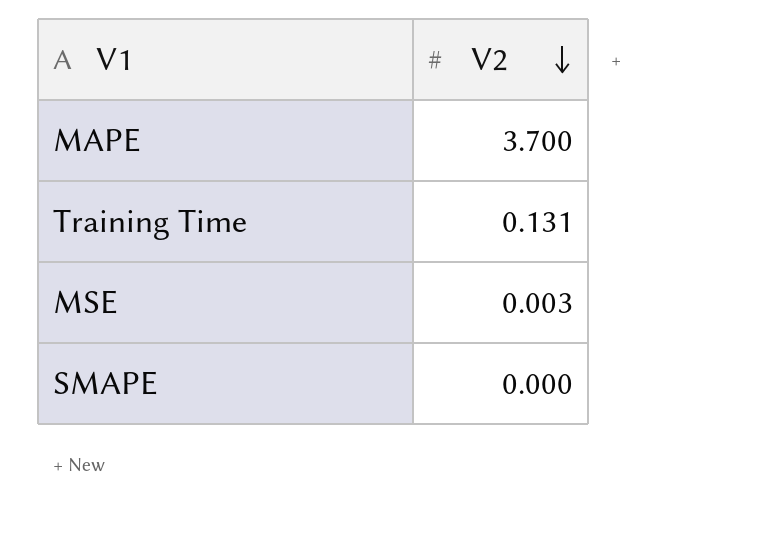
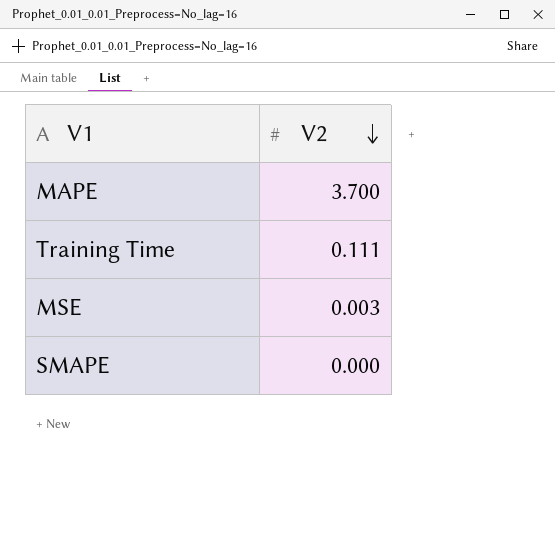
Training Time | V2: 0.131 -> 0.111

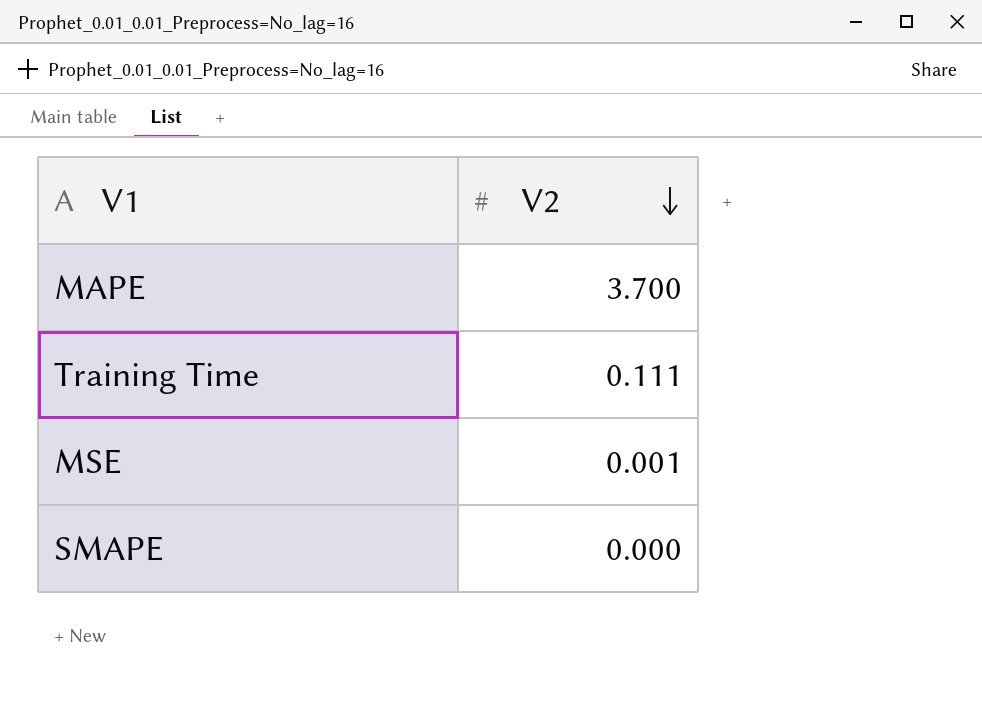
MSE | V2: 0.003 -> 0.001

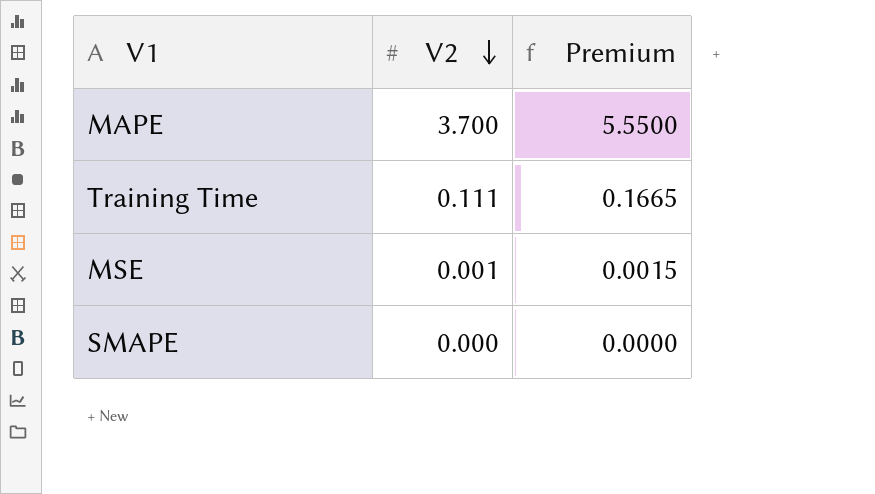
column Premium | formula: none -> [V2] * 1.5

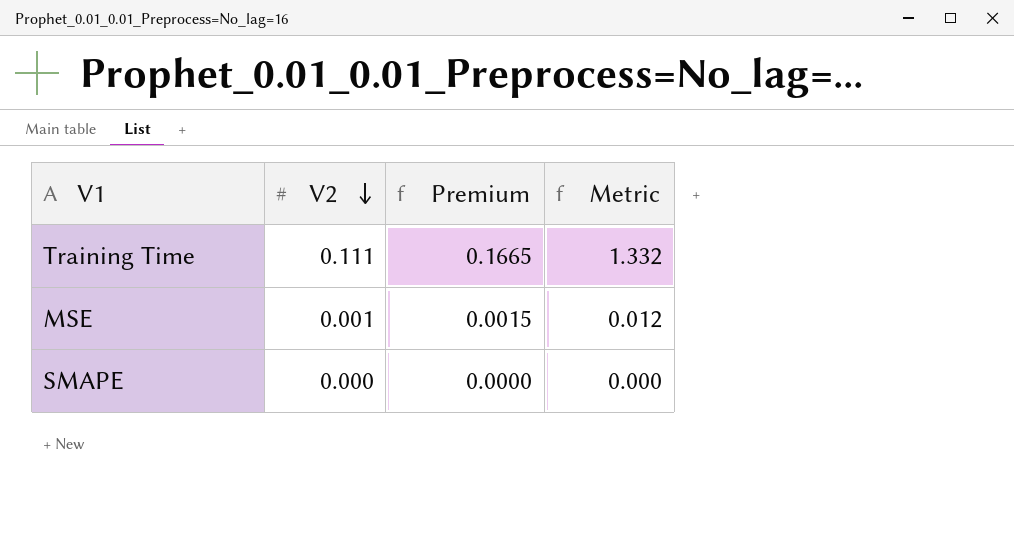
column Metric | formula: none -> [V2] * 12
row MAPE: 3.700 | 5.5500 -> none

